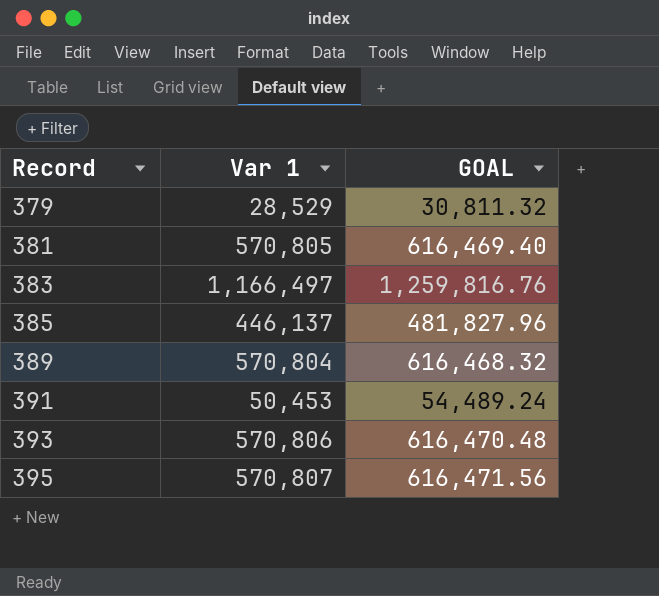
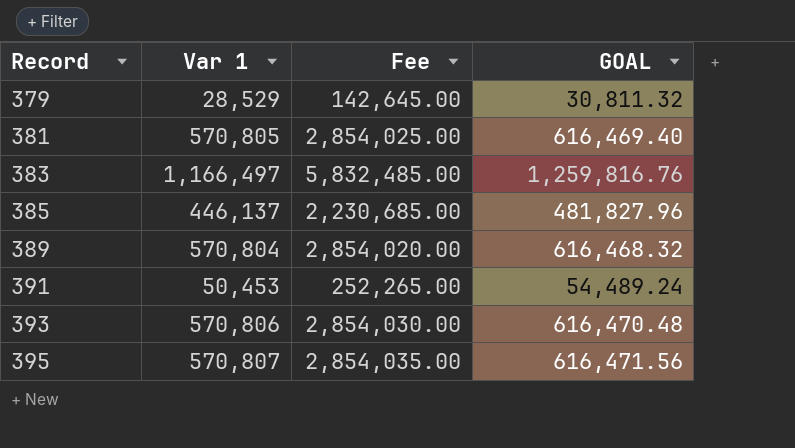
column Fee | formula: none -> [Var 1] * 5

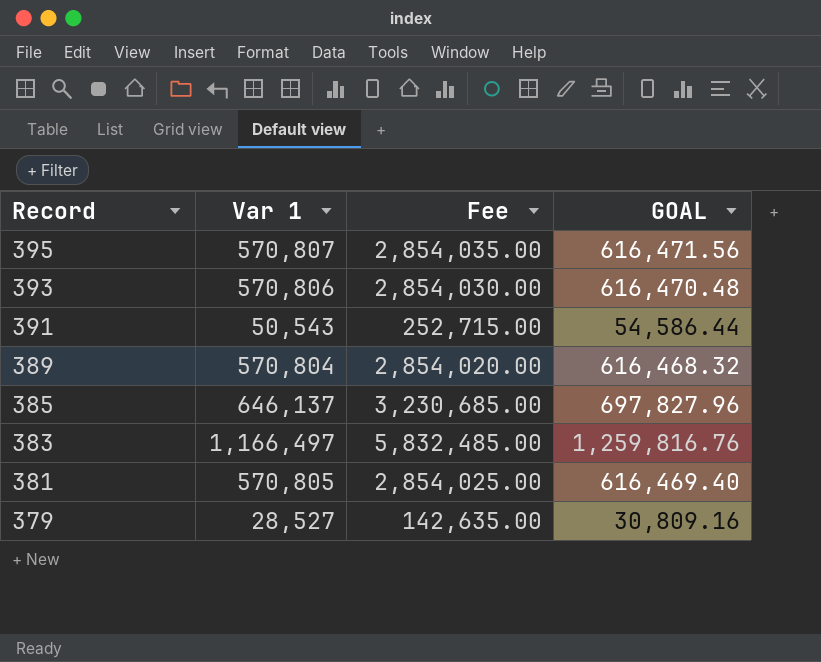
row order: Record ascending -> Record descending
391 | Var 1: 50,453 -> 50,543
391 | Fee: 252,265.00 -> 252,715.00
391 | GOAL: 54,489.24 -> 54,586.44
385 | Var 1: 446,137 -> 646,137
385 | Fee: 2,230,685.00 -> 3,230,685.00
385 | GOAL: 481,827.96 -> 697,827.96
379 | Var 1: 28,529 -> 28,527
379 | Fee: 142,645.00 -> 142,635.00
379 | GOAL: 30,811.32 -> 30,809.16

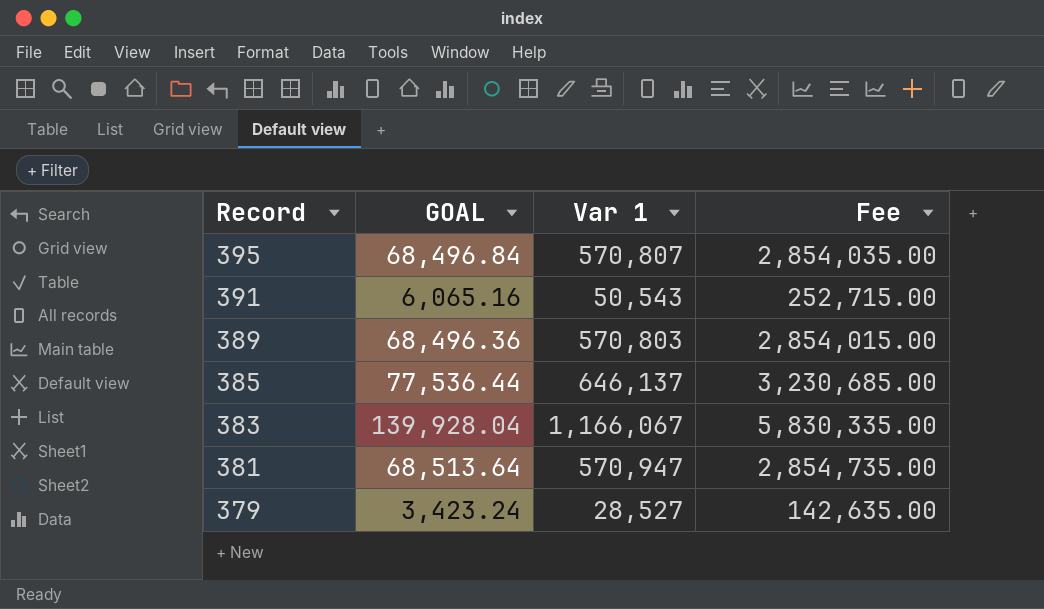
column GOAL | formula: [Var 1] * 1.08 -> [Var 1] * 0.12
column GOAL | position: 4 -> 2
row 393: 570,806 | 2,854,030.00 | 616,470.48 -> none
389 | Var 1: 570,804 -> 570,803
389 | Fee: 2,854,020.00 -> 2,854,015.00
383 | Var 1: 1,166,497 -> 1,166,067
383 | Fee: 5,832,485.00 -> 5,830,335.00
381 | Var 1: 570,805 -> 570,947
381 | Fee: 2,854,025.00 -> 2,854,735.00

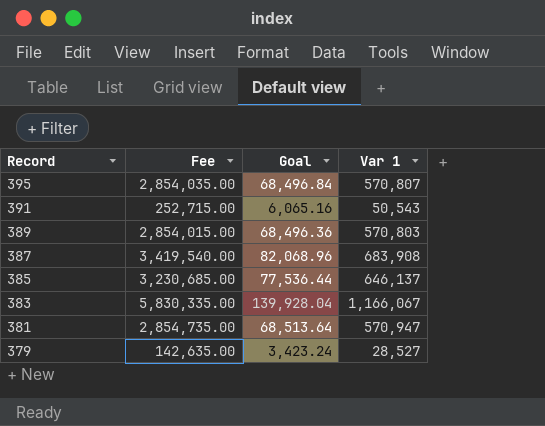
column Fee | position: 4 -> 2
column name: GOAL -> Goal
row 387: none -> 3,419,540.00 | 82,068.96 | 683,908

